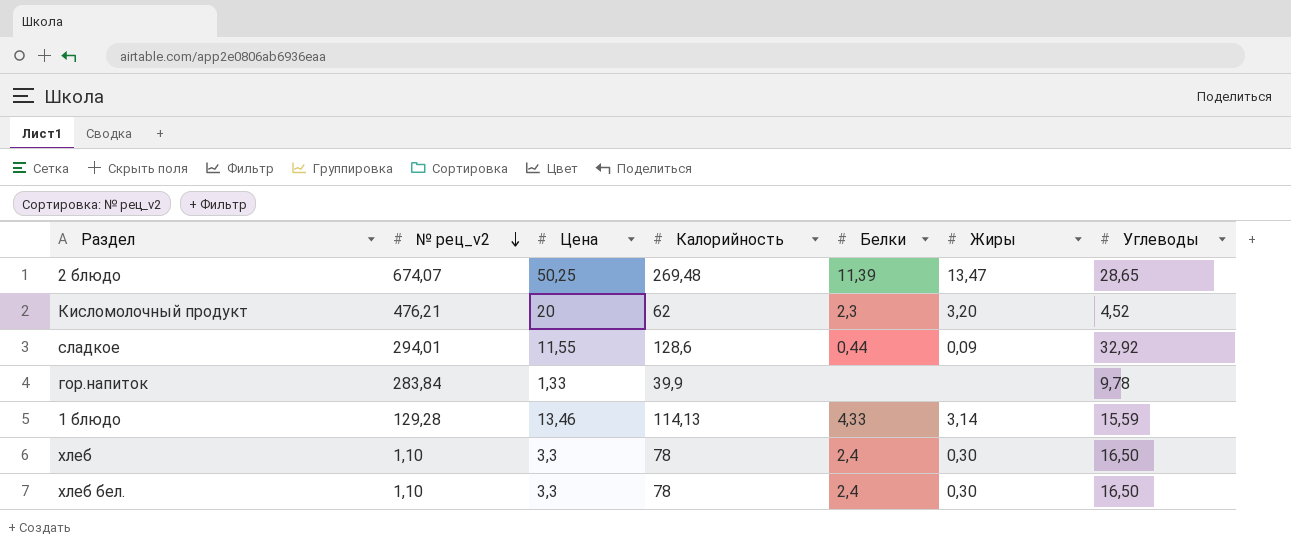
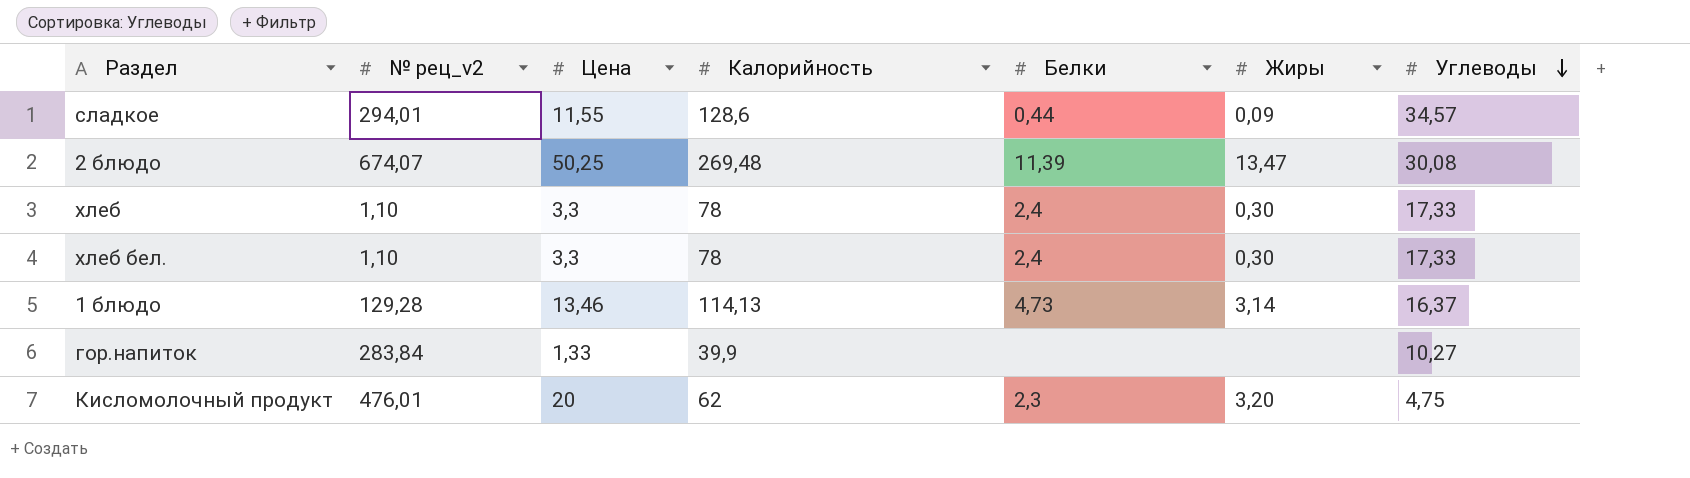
row order: № рец_v2 descending -> Углеводы descending
сладкое | Углеводы: 32,92 -> 34,57
2 блюдо | Углеводы: 28,65 -> 30,08
хлеб | Углеводы: 16,50 -> 17,33
хлеб бел. | Углеводы: 16,50 -> 17,33
1 блюдо | Белки: 4,33 -> 4,73
1 блюдо | Углеводы: 15,59 -> 16,37
гор.напиток | Углеводы: 9,78 -> 10,27
Кисломолочный продукт | № рец_v2: 476,21 -> 476,01
Кисломолочный продукт | Углеводы: 4,52 -> 4,75

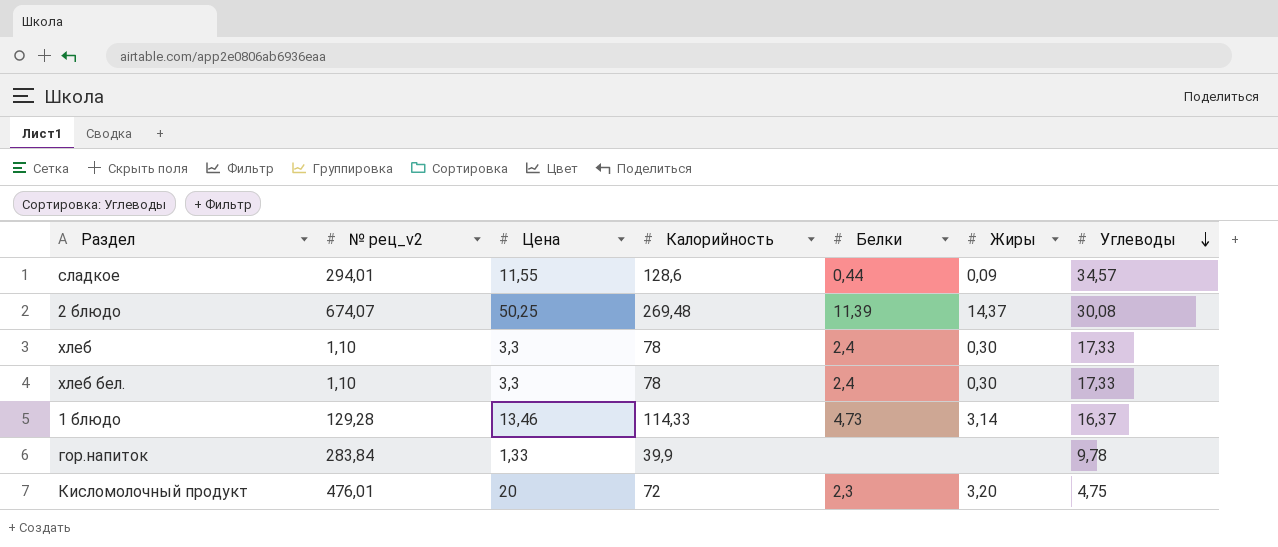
2 блюдо | Жиры: 13,47 -> 14,37
1 блюдо | Калорийность: 114,13 -> 114,33
гор.напиток | Углеводы: 10,27 -> 9,78
Кисломолочный продукт | Калорийность: 62 -> 72

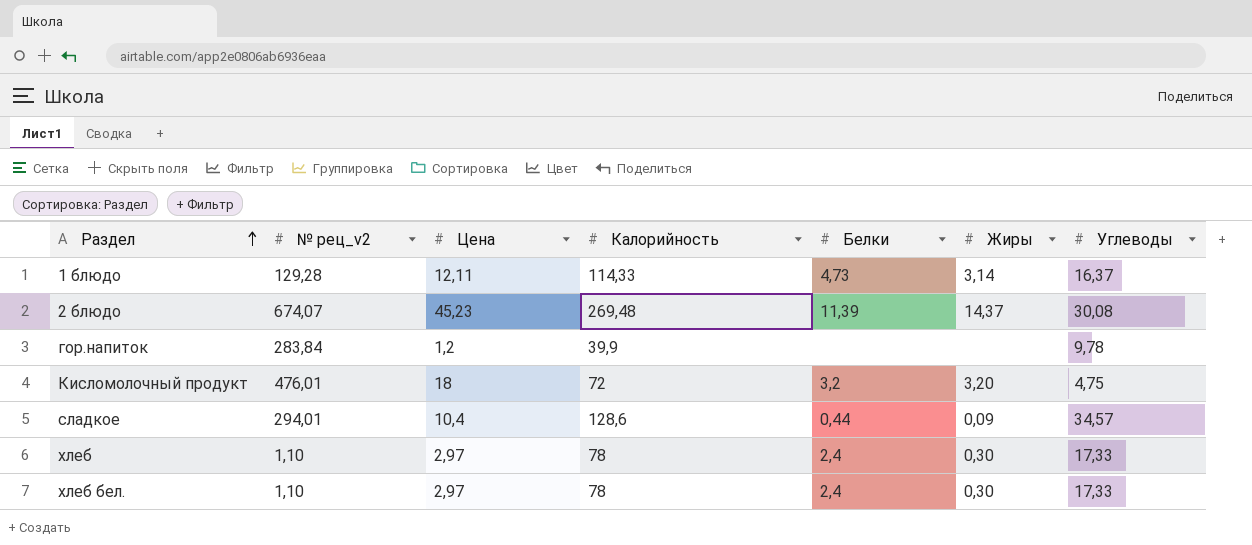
row order: Углеводы descending -> Раздел ascending
1 блюдо | Цена: 13,46 -> 12,11
2 блюдо | Цена: 50,25 -> 45,23
гор.напиток | Цена: 1,33 -> 1,2
Кисломолочный продукт | Цена: 20 -> 18
Кисломолочный продукт | Белки: 2,3 -> 3,2
сладкое | Цена: 11,55 -> 10,4
хлеб | Цена: 3,3 -> 2,97
хлеб бел. | Цена: 3,3 -> 2,97

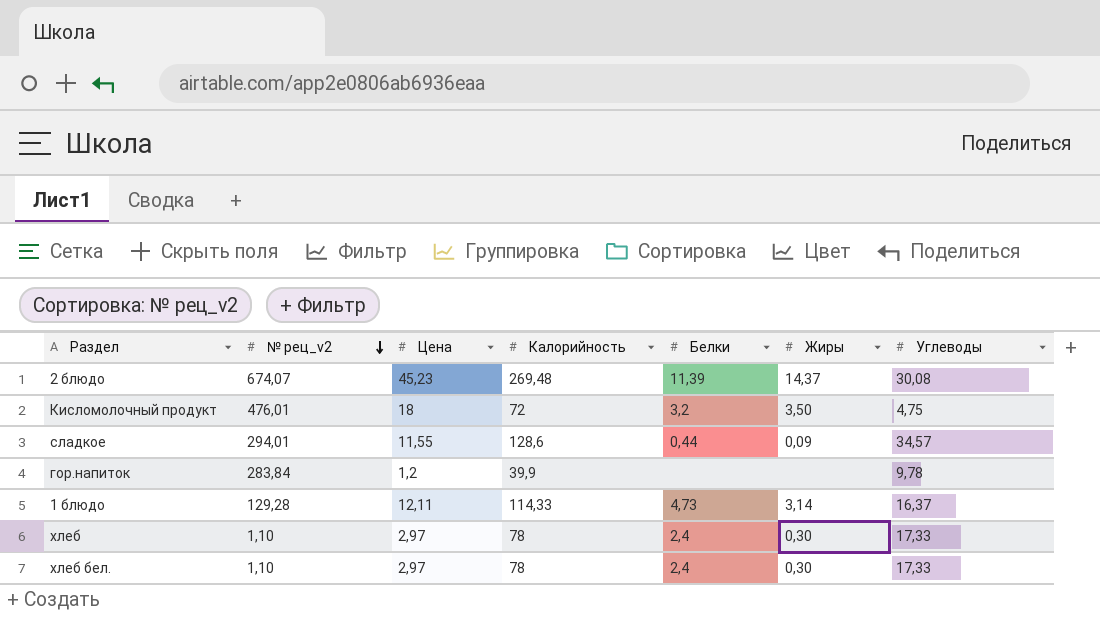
row order: Раздел ascending -> № рец_v2 descending
Кисломолочный продукт | Жиры: 3,20 -> 3,50
сладкое | Цена: 10,4 -> 11,55

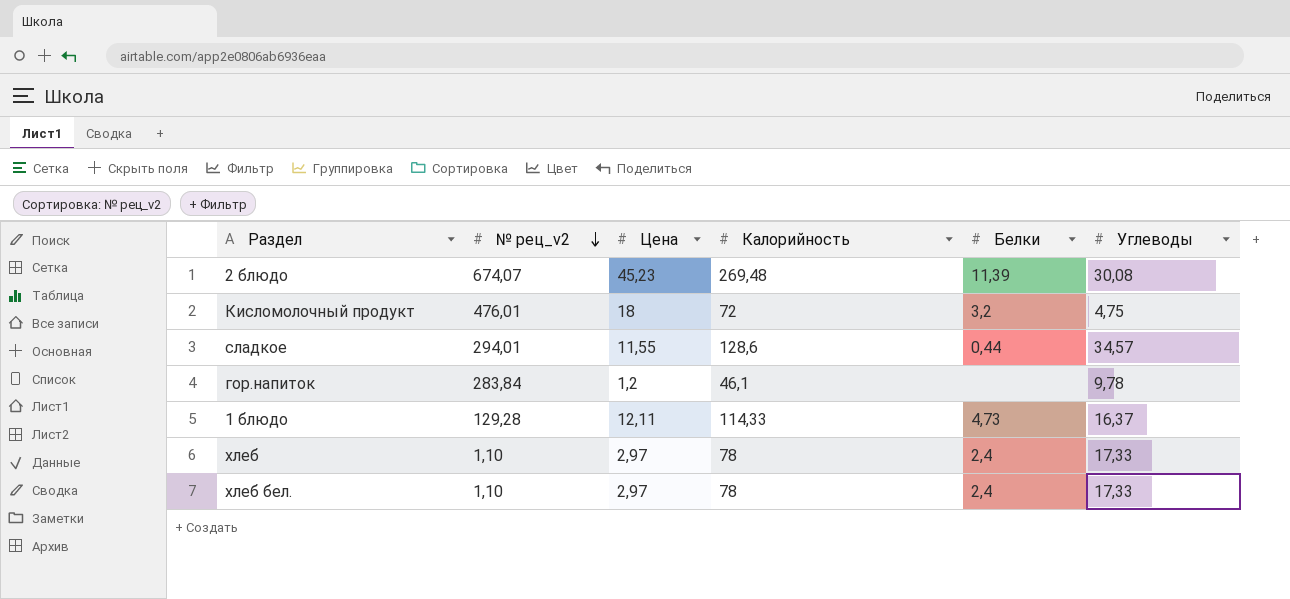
column Жиры | position: 6 -> none
гор.напиток | Калорийность: 39,9 -> 46,1

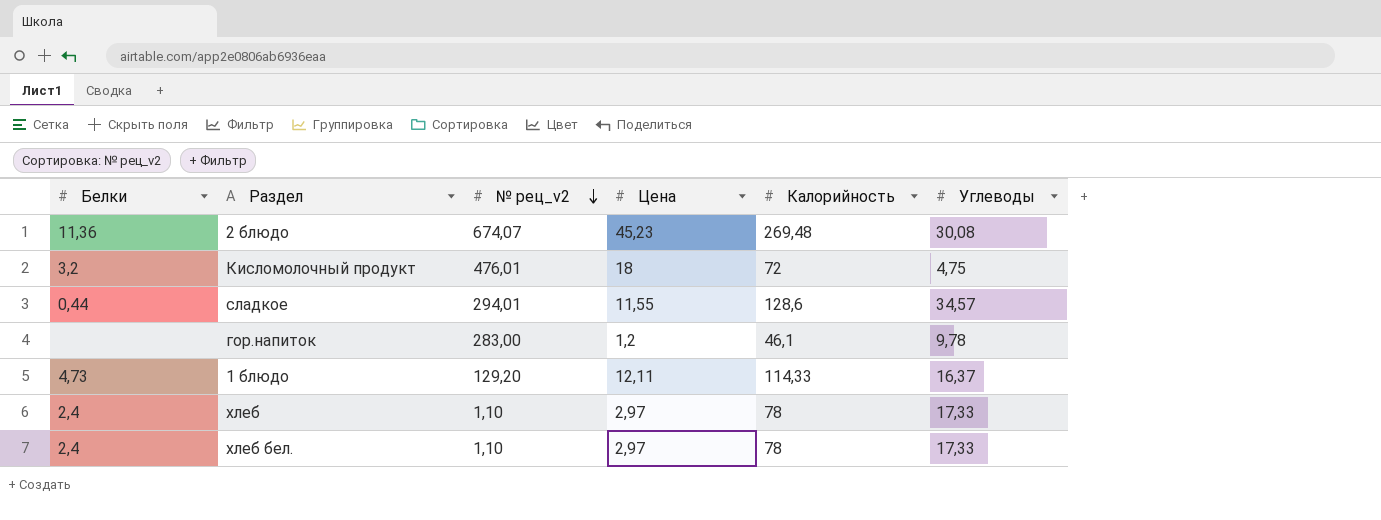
column Белки | position: 5 -> 1
2 блюдо | Белки: 11,39 -> 11,36
гор.напиток | № рец_v2: 283,84 -> 283,00
1 блюдо | № рец_v2: 129,28 -> 129,20

